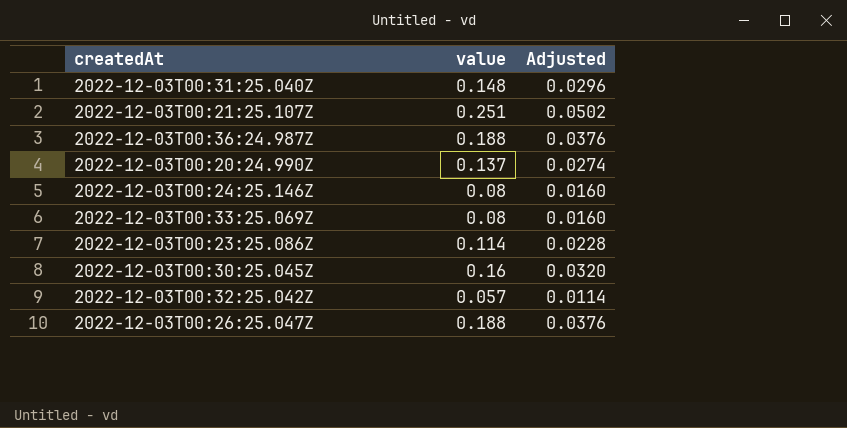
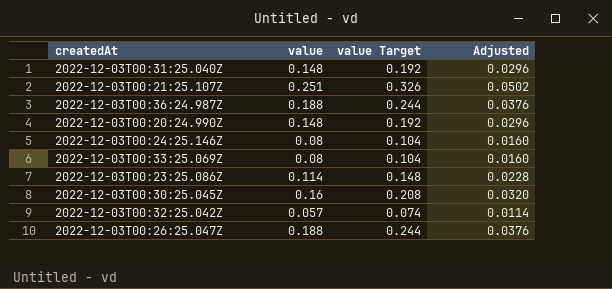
column value Target | formula: none -> [value] * 1.3
2022-12-03T00:20:24.990Z | value: 0.137 -> 0.148
2022-12-03T00:20:24.990Z | Adjusted: 0.0274 -> 0.0296

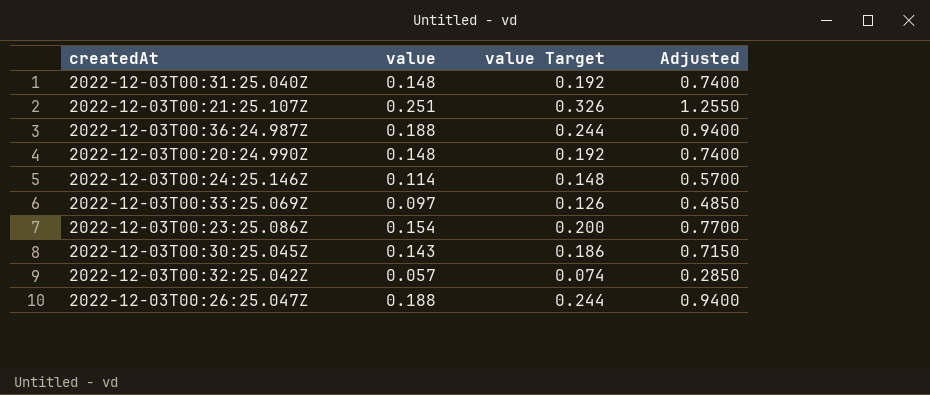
column Adjusted | formula: [value] * 0.2 -> [value] * 5
2022-12-03T00:24:25.146Z | value: 0.08 -> 0.114
2022-12-03T00:24:25.146Z | value Target: 0.104 -> 0.148
2022-12-03T00:33:25.069Z | value: 0.08 -> 0.097
2022-12-03T00:33:25.069Z | value Target: 0.104 -> 0.126
2022-12-03T00:23:25.086Z | value: 0.114 -> 0.154
2022-12-03T00:23:25.086Z | value Target: 0.148 -> 0.200
2022-12-03T00:30:25.045Z | value: 0.16 -> 0.143
2022-12-03T00:30:25.045Z | value Target: 0.208 -> 0.186

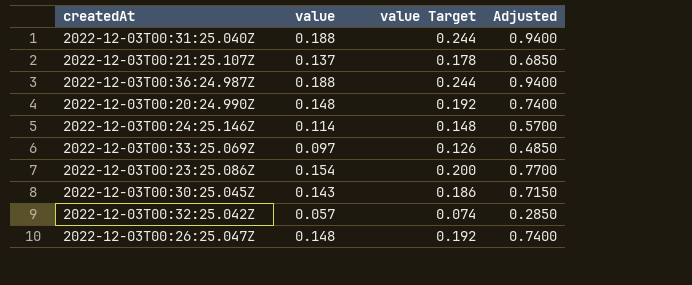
2022-12-03T00:31:25.040Z | value: 0.148 -> 0.188
2022-12-03T00:31:25.040Z | value Target: 0.192 -> 0.244
2022-12-03T00:31:25.040Z | Adjusted: 0.7400 -> 0.9400
2022-12-03T00:21:25.107Z | value: 0.251 -> 0.137
2022-12-03T00:21:25.107Z | value Target: 0.326 -> 0.178
2022-12-03T00:21:25.107Z | Adjusted: 1.2550 -> 0.6850
2022-12-03T00:26:25.047Z | value: 0.188 -> 0.148
2022-12-03T00:26:25.047Z | value Target: 0.244 -> 0.192
2022-12-03T00:26:25.047Z | Adjusted: 0.9400 -> 0.7400

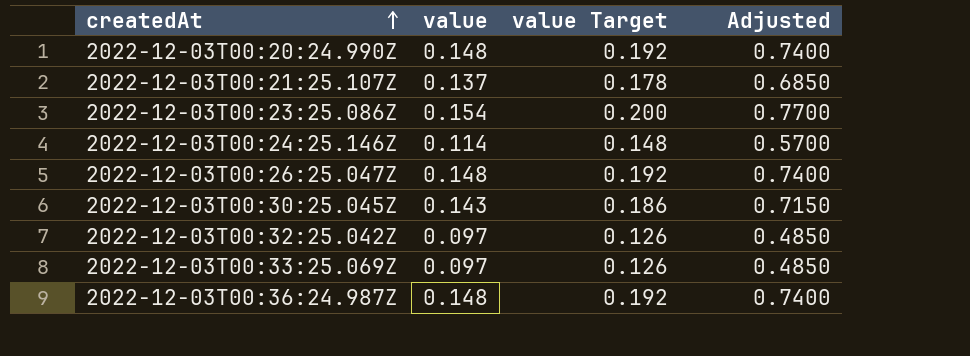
row order: none -> createdAt ascending
row 2022-12-03T00:31:25.040Z: 0.188 | 0.244 | 0.9400 -> none
2022-12-03T00:32:25.042Z | value: 0.057 -> 0.097
2022-12-03T00:32:25.042Z | value Target: 0.074 -> 0.126
2022-12-03T00:32:25.042Z | Adjusted: 0.2850 -> 0.4850
2022-12-03T00:36:24.987Z | value: 0.188 -> 0.148
2022-12-03T00:36:24.987Z | value Target: 0.244 -> 0.192
2022-12-03T00:36:24.987Z | Adjusted: 0.9400 -> 0.7400

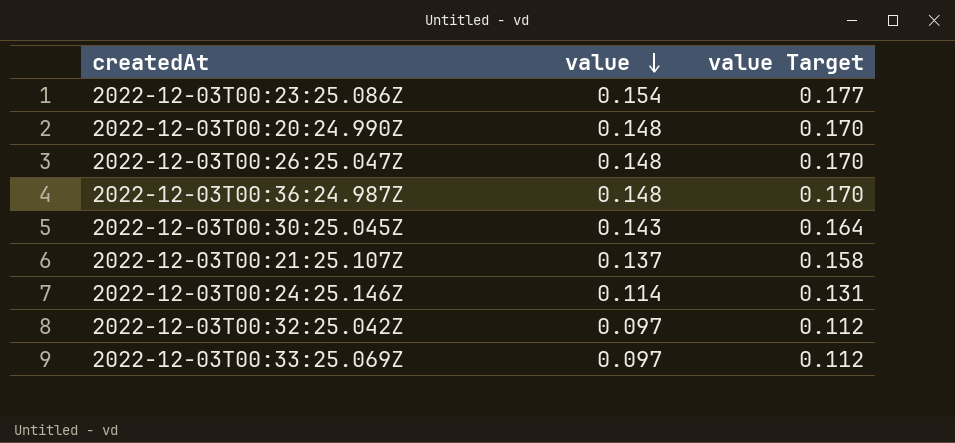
row order: createdAt ascending -> value descending
column Adjusted | formula: [value] * 5 -> none
column value Target | formula: [value] * 1.3 -> [value] * 1.15

